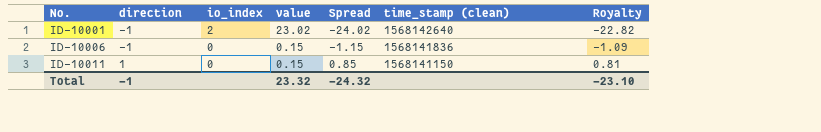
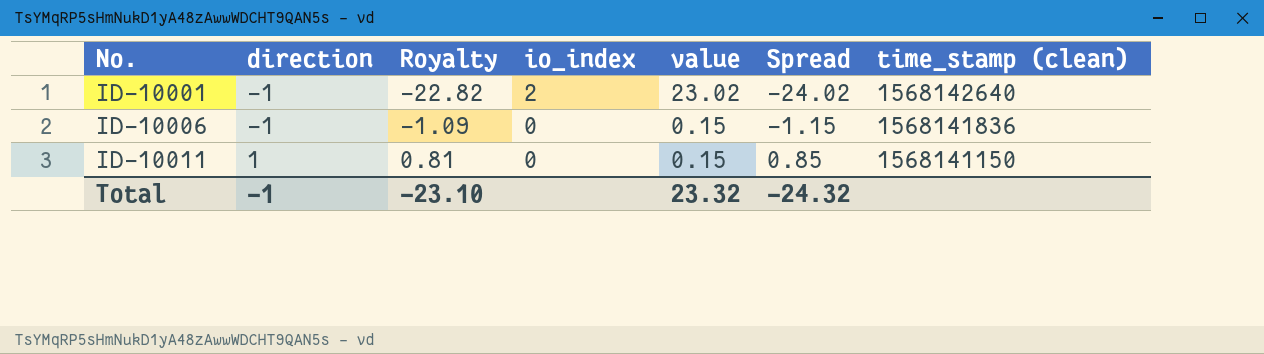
column Royalty | position: 7 -> 3

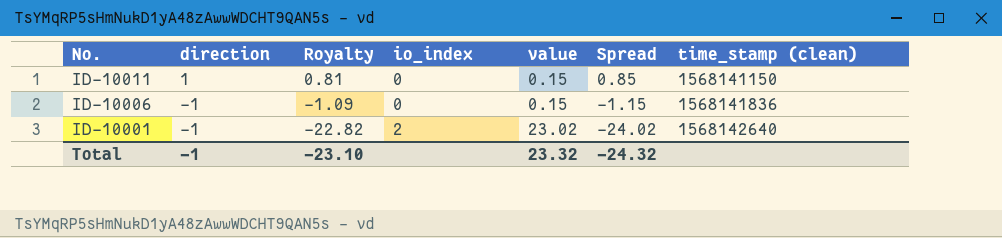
row order: No. ascending -> No. descending

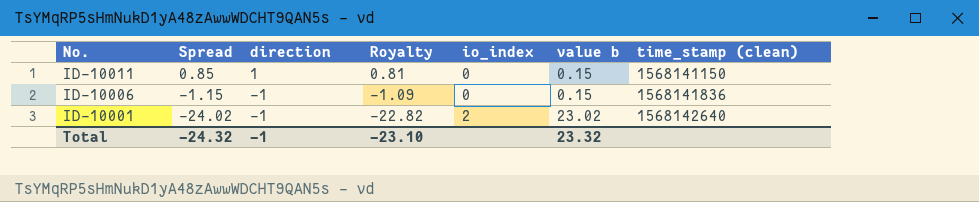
column Spread | position: 6 -> 2
column name: value -> value b

